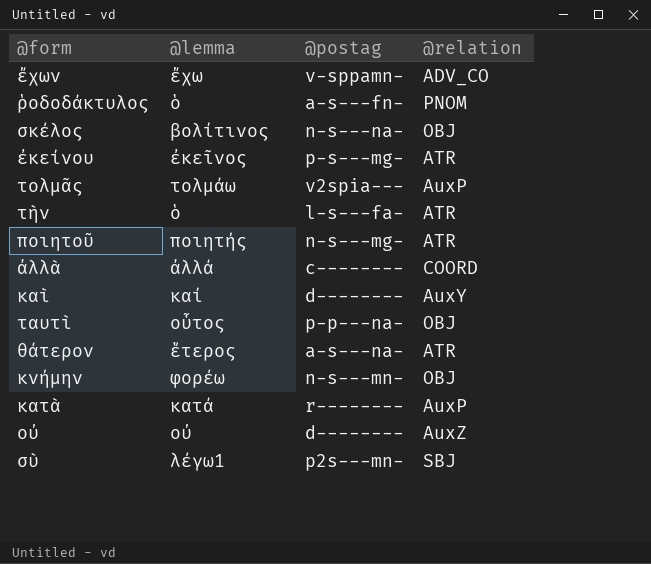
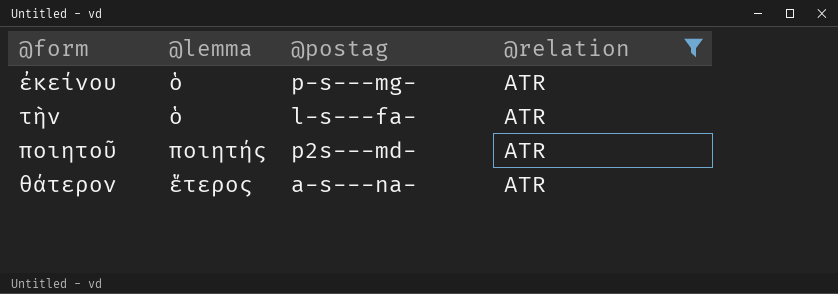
filter: none -> @relation = ATR
ἐκείνου | @lemma: ἐκεῖνος -> ὁ
ποιητοῦ | @postag: n-s---mg- -> p2s---md-

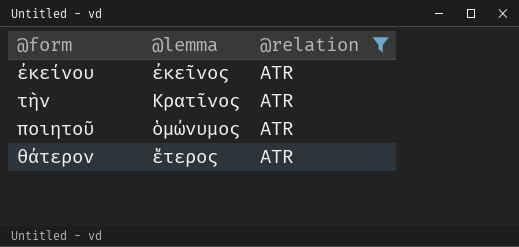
column @postag | position: 3 -> none
ἐκείνου | @lemma: ὁ -> ἐκεῖνος
τὴν | @lemma: ὁ -> Κρατῖνος
ποιητοῦ | @lemma: ποιητής -> ὁμώνυμος

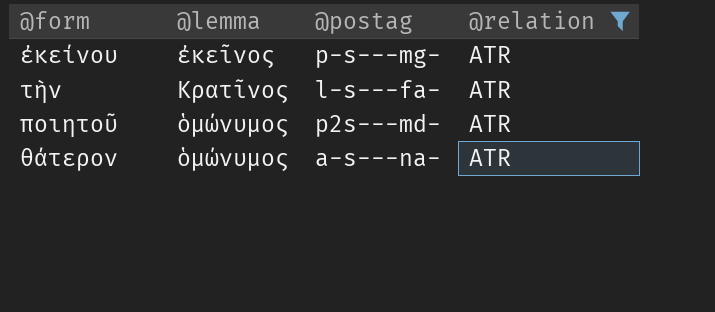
column @postag | position: none -> 3
θάτερον | @lemma: ἕτερος -> ὁμώνυμος

